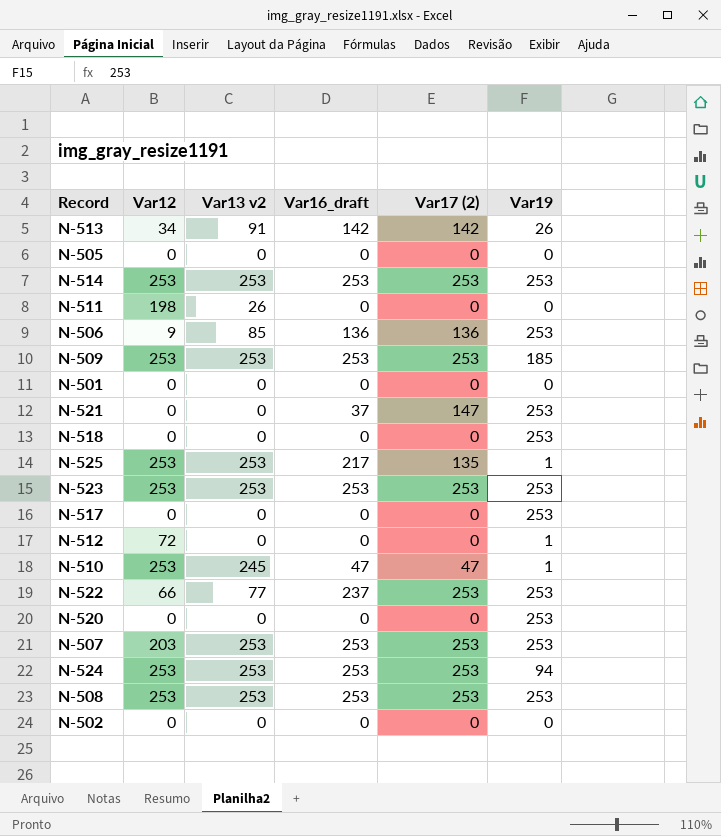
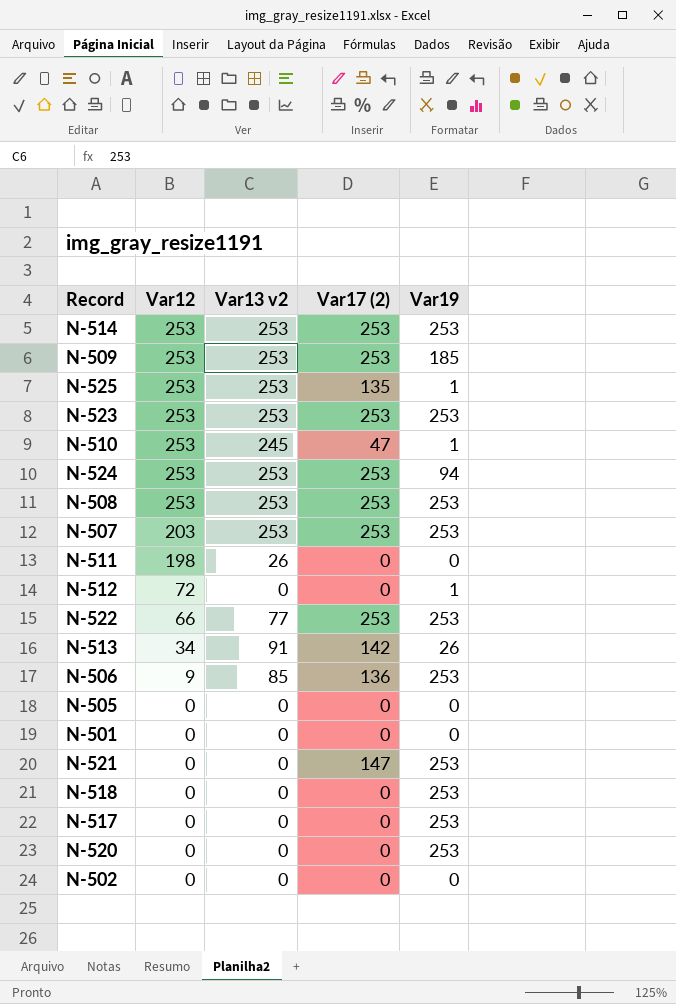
row order: none -> Var12 descending
column Var16_draft | position: 4 -> none

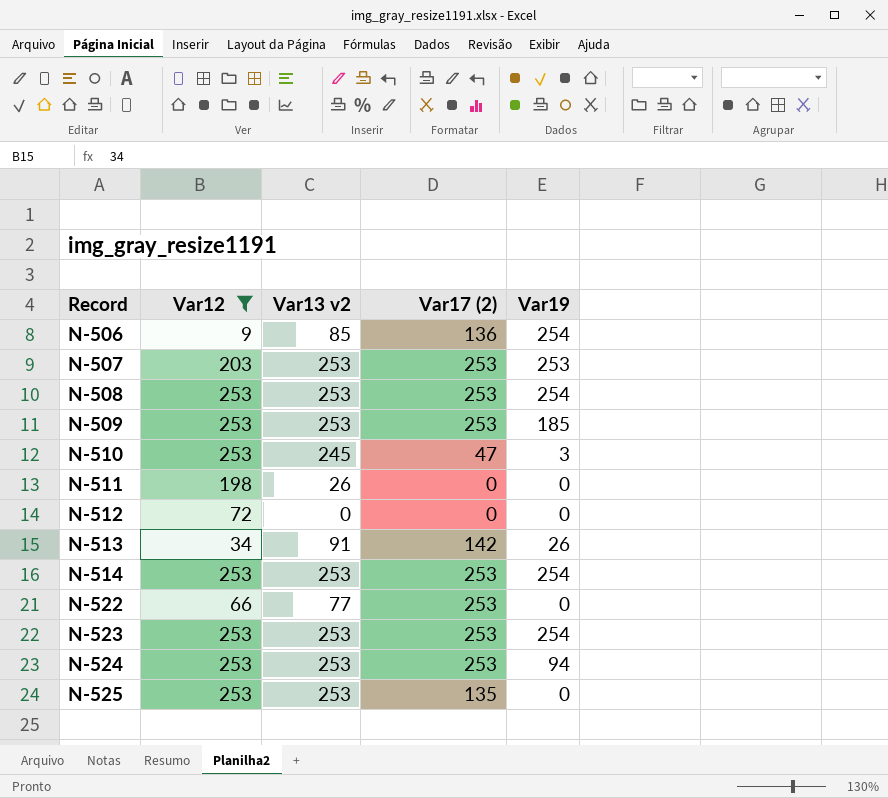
filter: none -> Var12 != 0
row order: Var12 descending -> Record ascending
N-506 | Var19: 253 -> 254
N-508 | Var19: 253 -> 254
N-510 | Var19: 1 -> 3
N-512 | Var19: 1 -> 0
N-514 | Var19: 253 -> 254
N-522 | Var19: 253 -> 0
N-523 | Var19: 253 -> 254
N-525 | Var19: 1 -> 0

